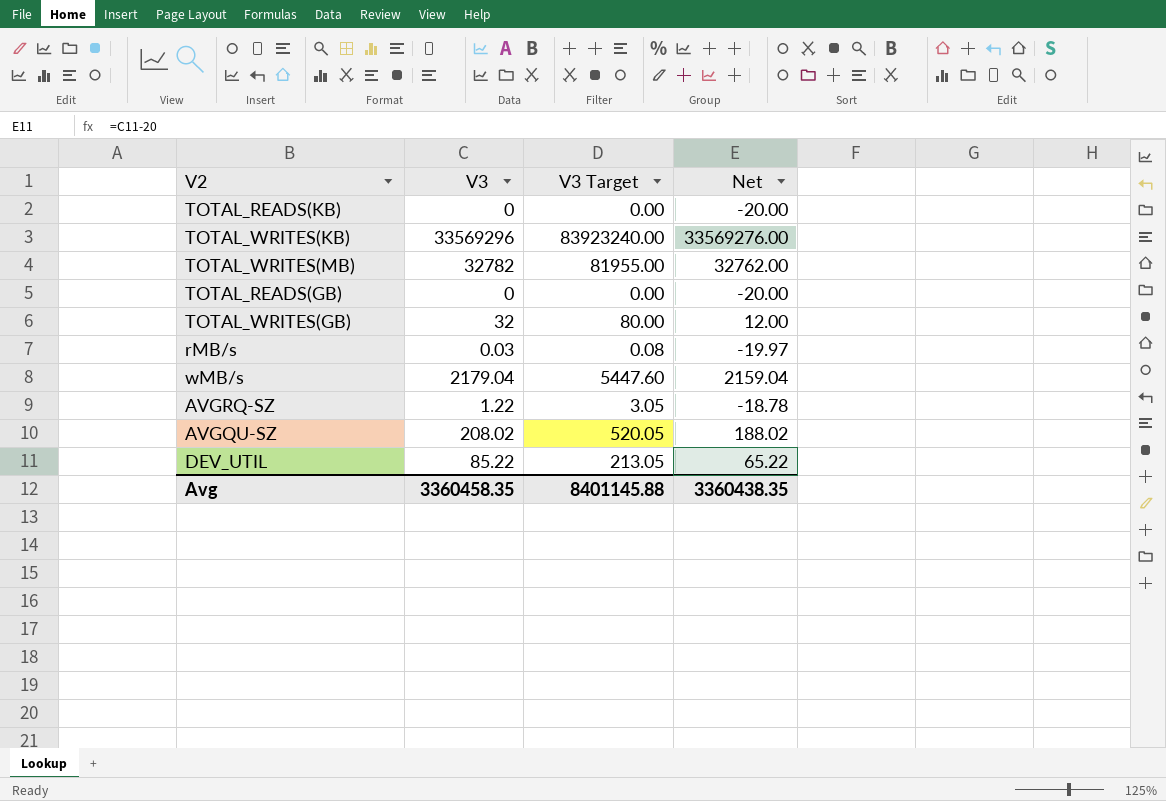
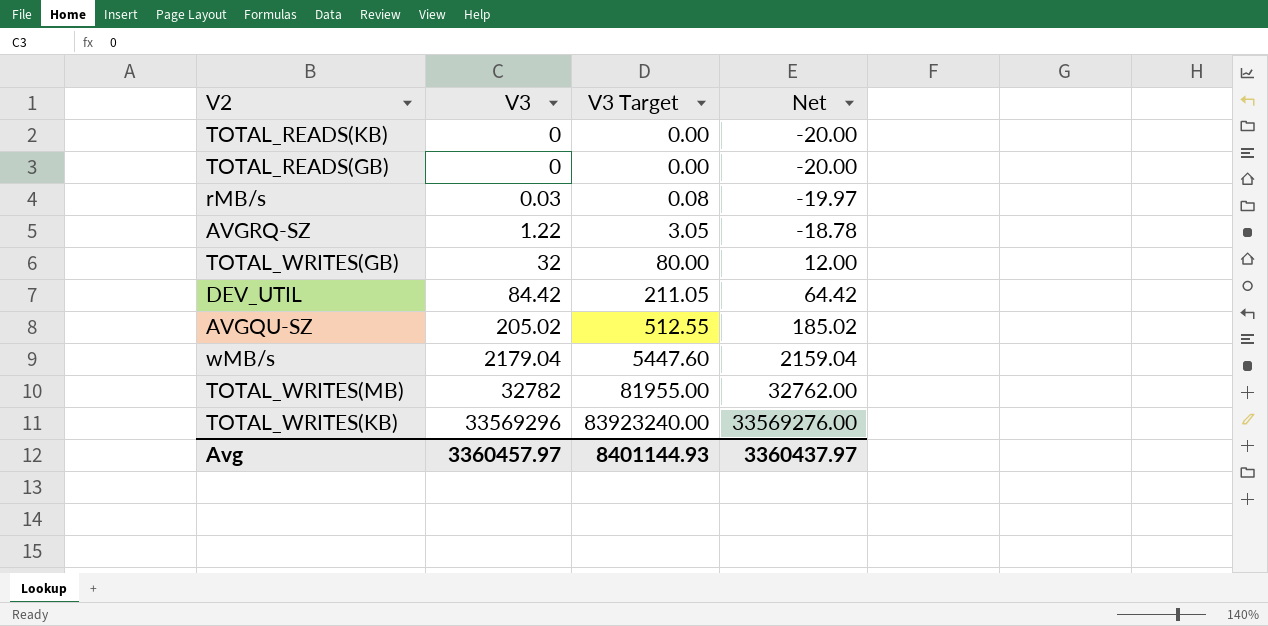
row order: none -> V3 ascending
DEV_UTIL | V3: 85.22 -> 84.42
DEV_UTIL | V3 Target: 213.05 -> 211.05
DEV_UTIL | Net: 65.22 -> 64.42
AVGQU-SZ | V3: 208.02 -> 205.02
AVGQU-SZ | V3 Target: 520.05 -> 512.55
AVGQU-SZ | Net: 188.02 -> 185.02
Avg | V3: 3360458.35 -> 3360457.97
Avg | V3 Target: 8401145.88 -> 8401144.93
Avg | Net: 3360438.35 -> 3360437.97

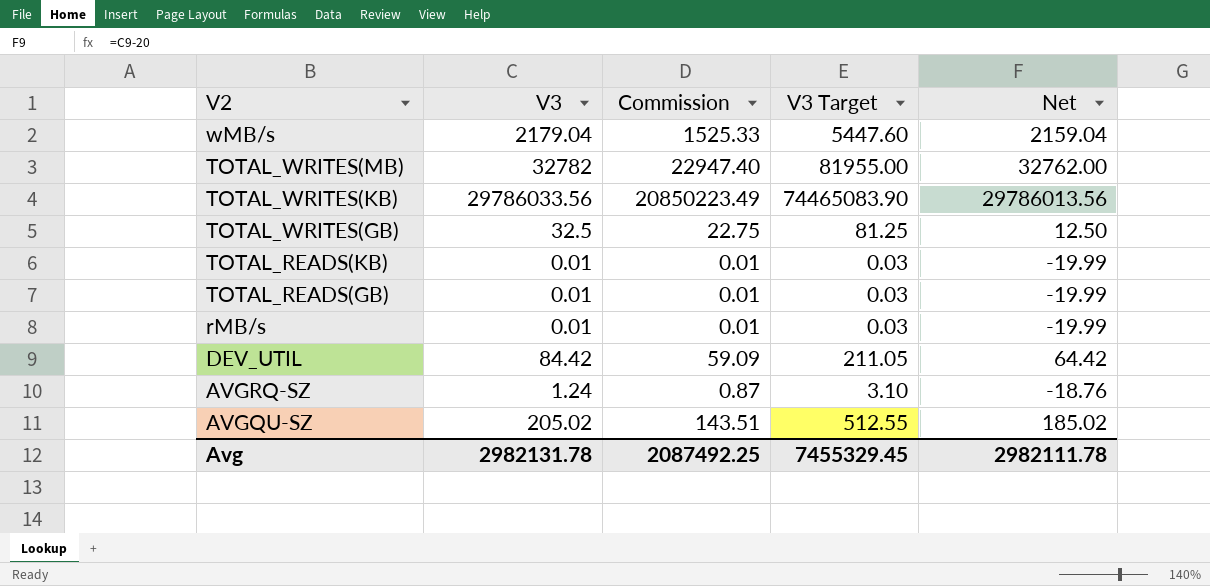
row order: V3 ascending -> V2 descending
column Commission | formula: none -> [V3] * 0.7
TOTAL_WRITES(KB) | V3: 33569296 -> 29786033.56
TOTAL_WRITES(KB) | V3 Target: 83923240.00 -> 74465083.90
TOTAL_WRITES(KB) | Net: 33569276.00 -> 29786013.56
TOTAL_WRITES(GB) | V3: 32 -> 32.5
TOTAL_WRITES(GB) | V3 Target: 80.00 -> 81.25
TOTAL_WRITES(GB) | Net: 12.00 -> 12.50
TOTAL_READS(KB) | V3: 0 -> 0.01
TOTAL_READS(KB) | V3 Target: 0.00 -> 0.03
TOTAL_READS(KB) | Net: -20.00 -> -19.99
TOTAL_READS(GB) | V3: 0 -> 0.01
TOTAL_READS(GB) | V3 Target: 0.00 -> 0.03
TOTAL_READS(GB) | Net: -20.00 -> -19.99
rMB/s | V3: 0.03 -> 0.01
rMB/s | V3 Target: 0.08 -> 0.03
rMB/s | Net: -19.97 -> -19.99
AVGRQ-SZ | V3: 1.22 -> 1.24
AVGRQ-SZ | V3 Target: 3.05 -> 3.10
AVGRQ-SZ | Net: -18.78 -> -18.76
Avg | V3: 3360457.97 -> 2982131.78
Avg | V3 Target: 8401144.93 -> 7455329.45
Avg | Net: 3360437.97 -> 2982111.78

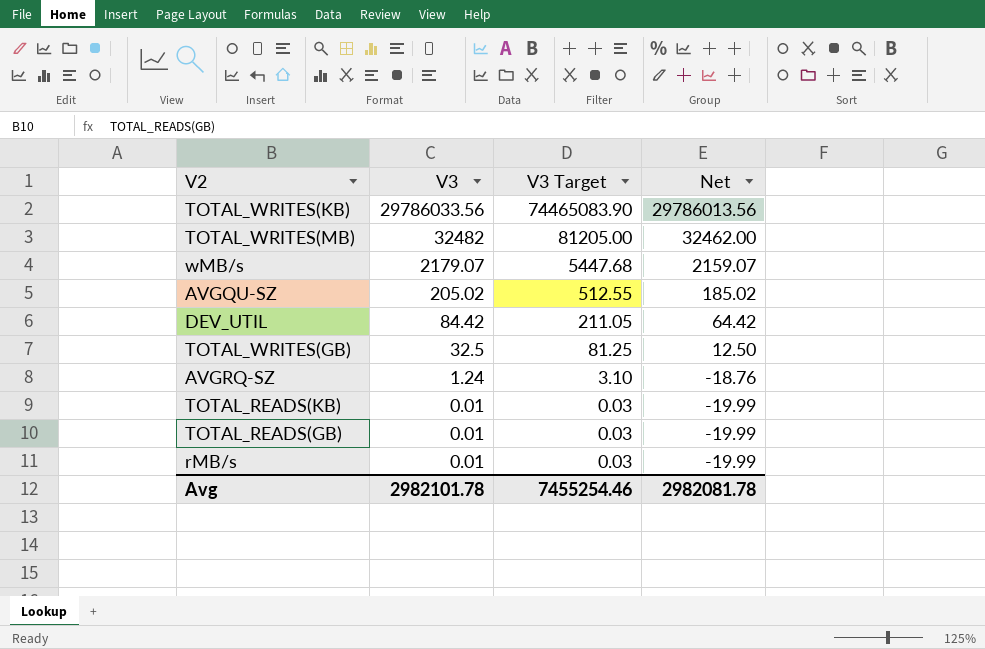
row order: V2 descending -> V3 descending
column Commission | formula: [V3] * 0.7 -> none
TOTAL_WRITES(MB) | V3: 32782 -> 32482
TOTAL_WRITES(MB) | V3 Target: 81955.00 -> 81205.00
TOTAL_WRITES(MB) | Net: 32762.00 -> 32462.00
wMB/s | V3: 2179.04 -> 2179.07
wMB/s | V3 Target: 5447.60 -> 5447.68
wMB/s | Net: 2159.04 -> 2159.07
Avg | V3: 2982131.78 -> 2982101.78
Avg | V3 Target: 7455329.45 -> 7455254.46
Avg | Net: 2982111.78 -> 2982081.78

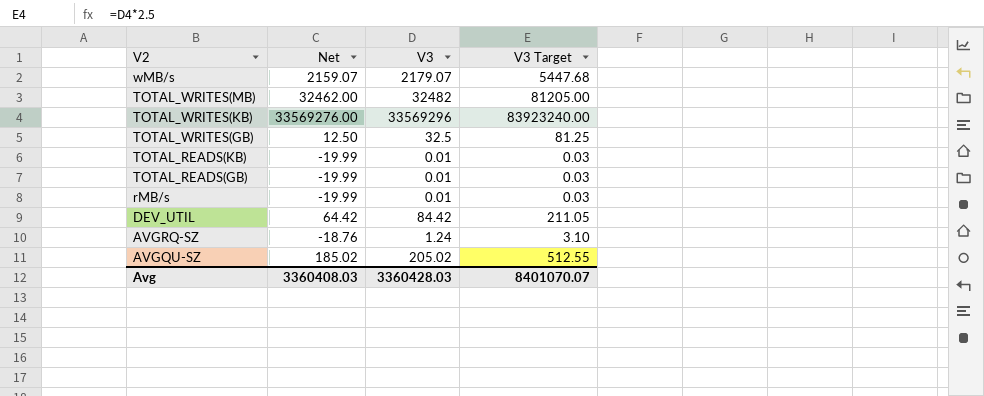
row order: V3 descending -> V2 descending
column Net | position: 4 -> 2
TOTAL_WRITES(KB) | Net: 29786013.56 -> 33569276.00
TOTAL_WRITES(KB) | V3: 29786033.56 -> 33569296
TOTAL_WRITES(KB) | V3 Target: 74465083.90 -> 83923240.00
Avg | Net: 2982081.78 -> 3360408.03
Avg | V3: 2982101.78 -> 3360428.03
Avg | V3 Target: 7455254.46 -> 8401070.07

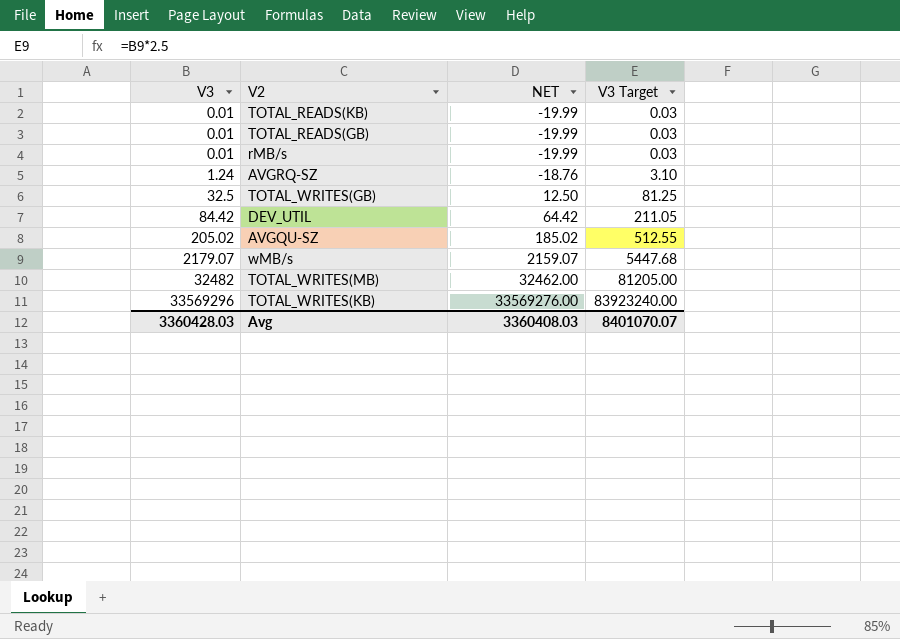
row order: V2 descending -> V3 ascending
column V3 | position: 3 -> 1
column name: Net -> NET

